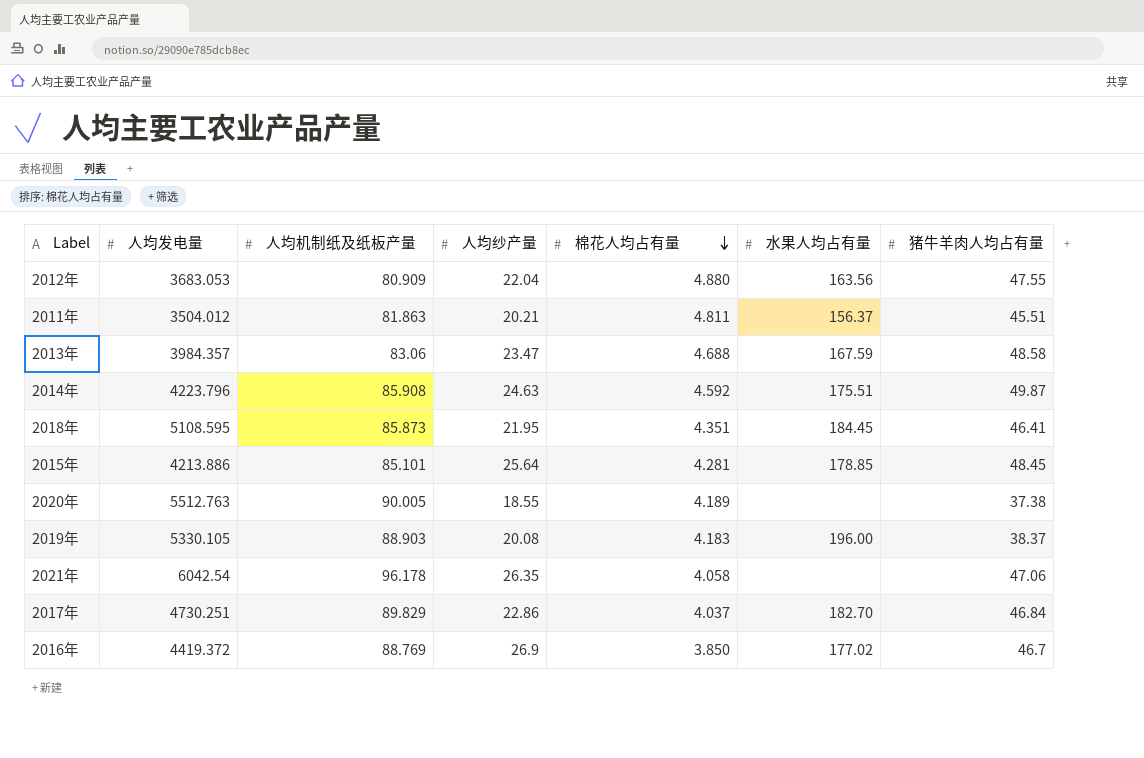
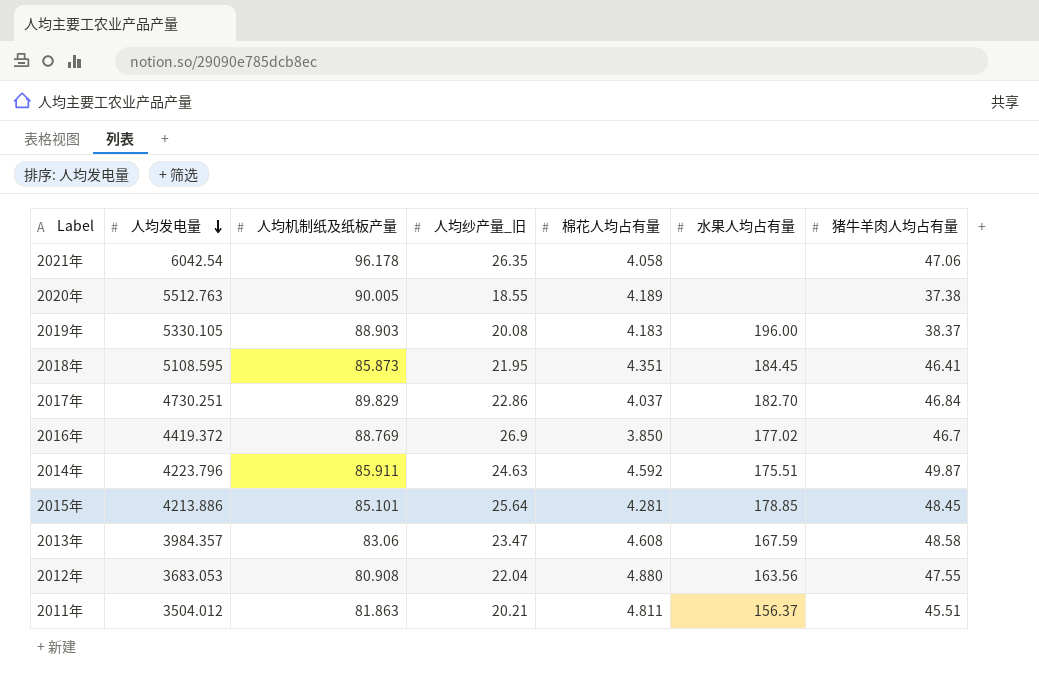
row order: 棉花人均占有量 descending -> 人均发电量 descending
column name: 人均纱产量 -> 人均纱产量_旧
2014年 | 人均机制纸及纸板产量: 85.908 -> 85.911
2013年 | 棉花人均占有量: 4.688 -> 4.608
2012年 | 人均机制纸及纸板产量: 80.909 -> 80.908

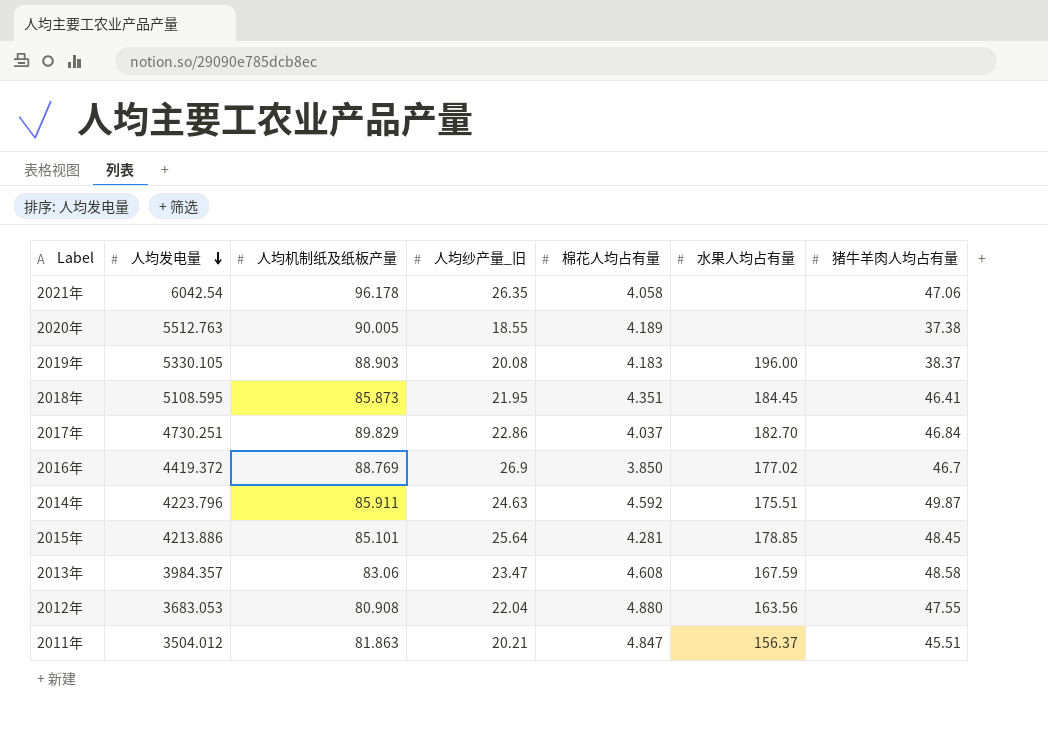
2011年 | 棉花人均占有量: 4.811 -> 4.847

